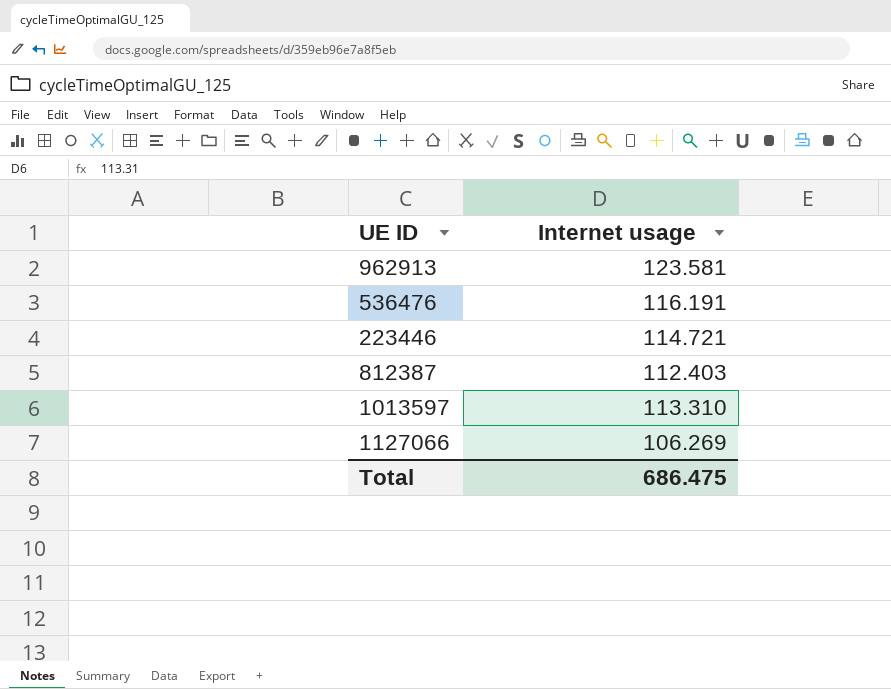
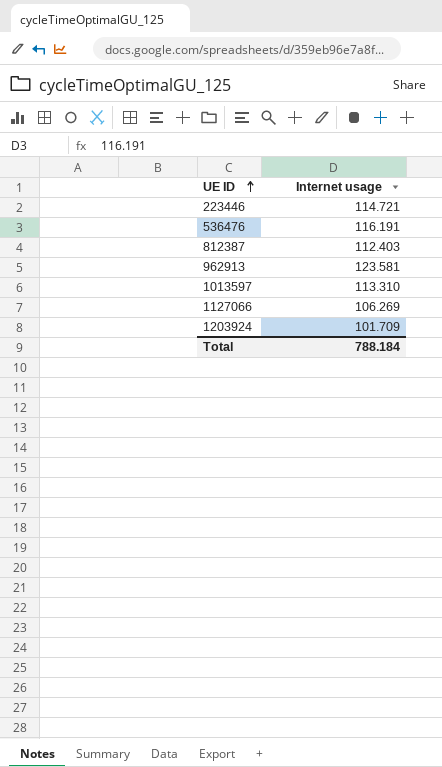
row order: none -> UE ID ascending
row 1203924: none -> 101.709
Total | Internet usage: 686.475 -> 788.184

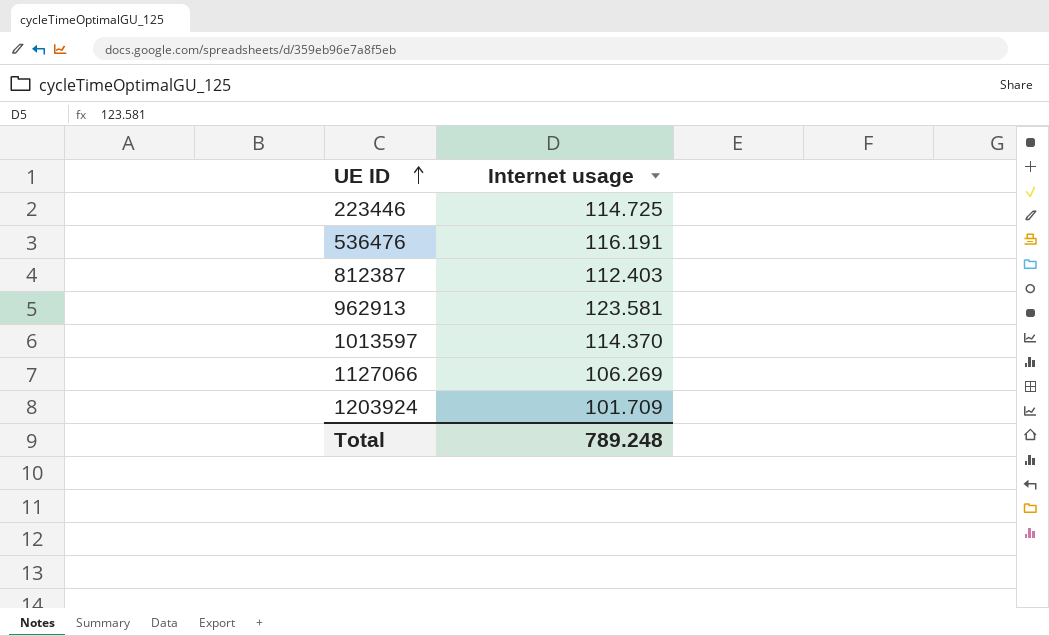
223446 | Internet usage: 114.721 -> 114.725
1013597 | Internet usage: 113.310 -> 114.370
Total | Internet usage: 788.184 -> 789.248

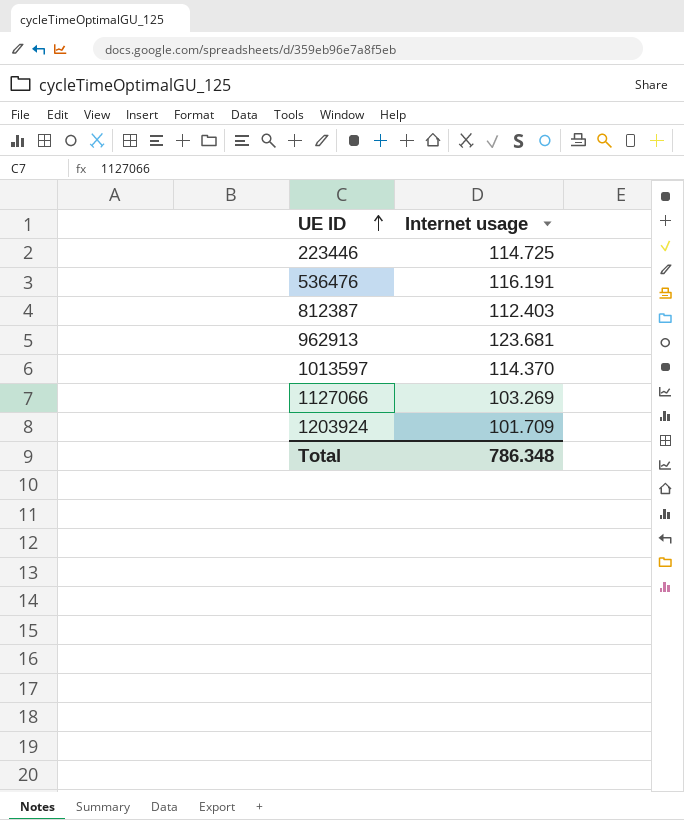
962913 | Internet usage: 123.581 -> 123.681
1127066 | Internet usage: 106.269 -> 103.269
Total | Internet usage: 789.248 -> 786.348

